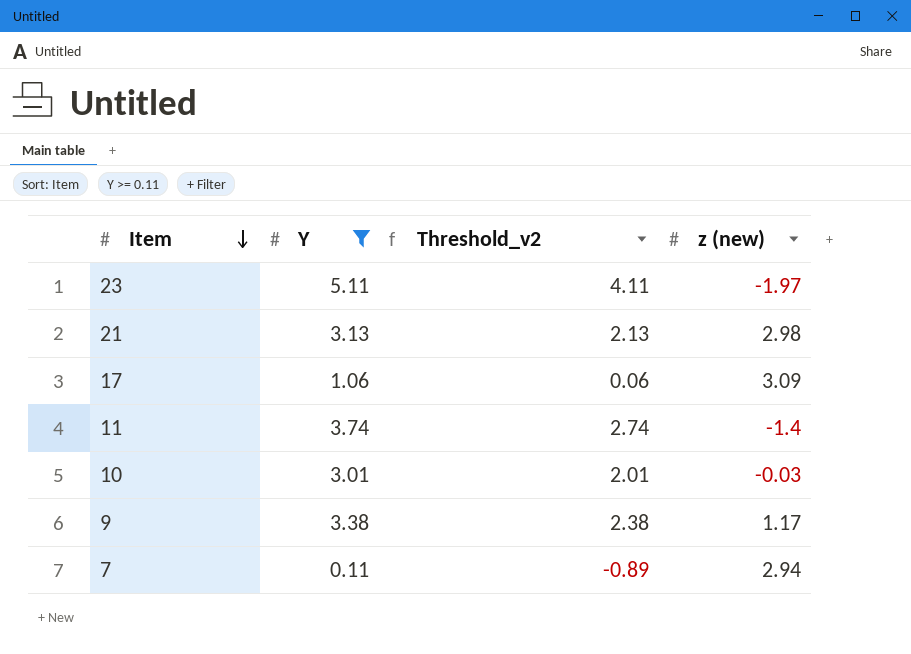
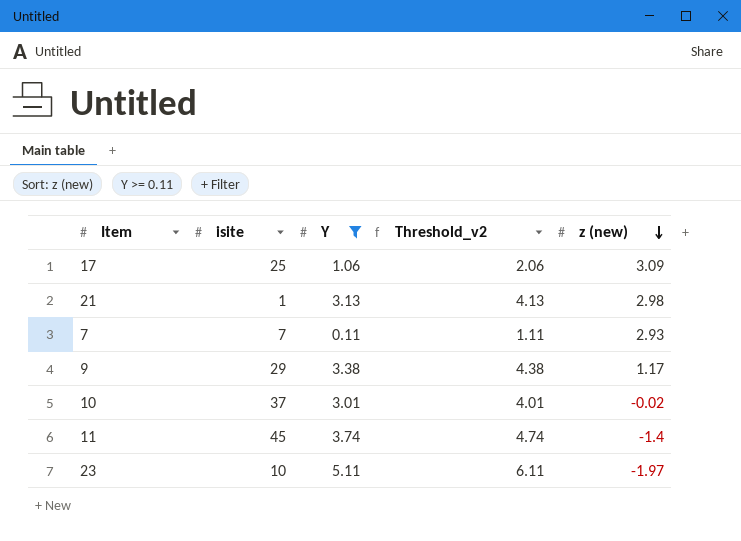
row order: Item descending -> z (new) descending
column isite | position: none -> 2
column Threshold_v2 | formula: [Y] - 1 -> [Y] + 1
7 | z (new): 2.94 -> 2.93
10 | z (new): -0.03 -> -0.02

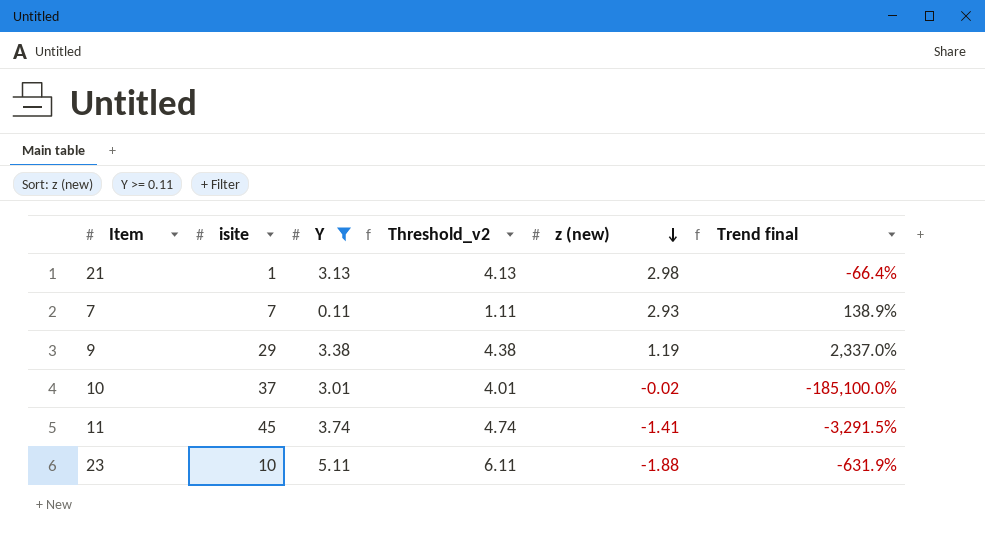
column Trend final | formula: none -> ([isite] - [z (new)]) / [z (new)]
row 17: 25 | 1.06 | 2.06 | 3.09 -> none
9 | z (new): 1.17 -> 1.19
11 | z (new): -1.4 -> -1.41
23 | z (new): -1.97 -> -1.88

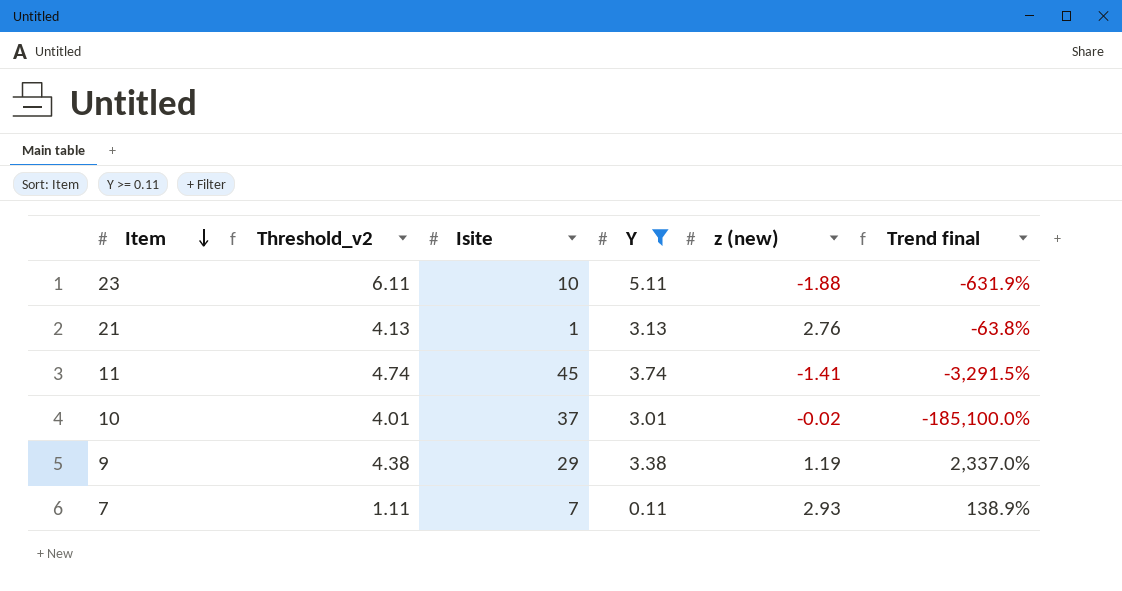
row order: z (new) descending -> Item descending
column Threshold_v2 | position: 4 -> 2
column name: isite -> Isite
21 | z (new): 2.98 -> 2.76
21 | Trend final: -66.4% -> -63.8%

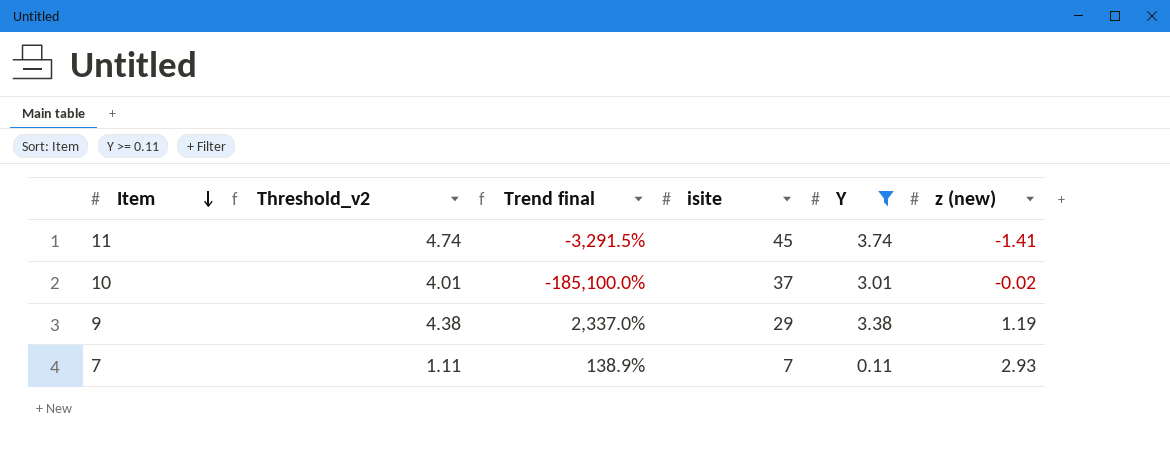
column Trend final | position: 6 -> 3
column name: Isite -> isite
row 23: 6.11 | 10 | 5.11 | -1.88 | -631.9% -> none
row 21: 4.13 | 1 | 3.13 | 2.76 | -63.8% -> none

